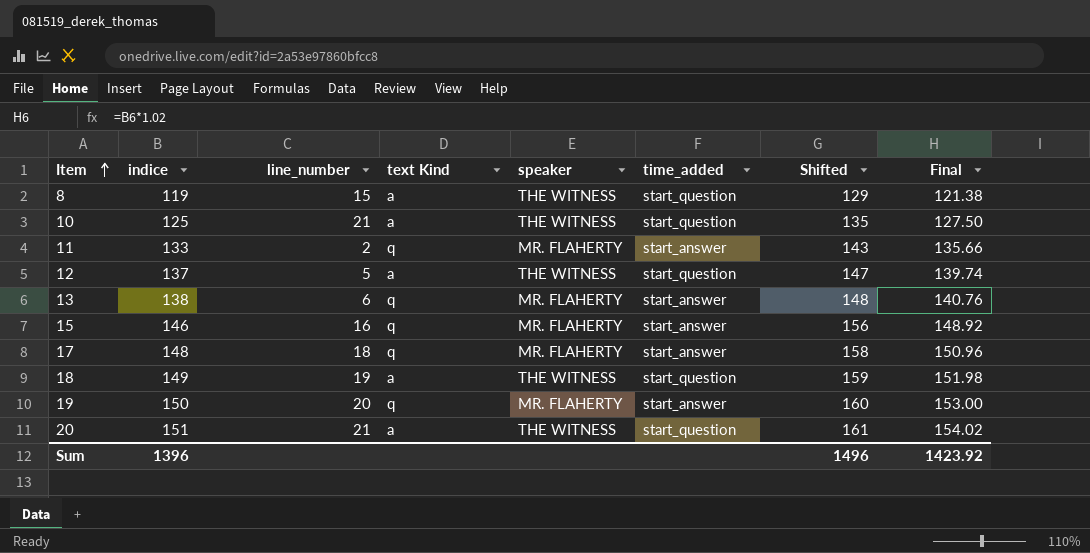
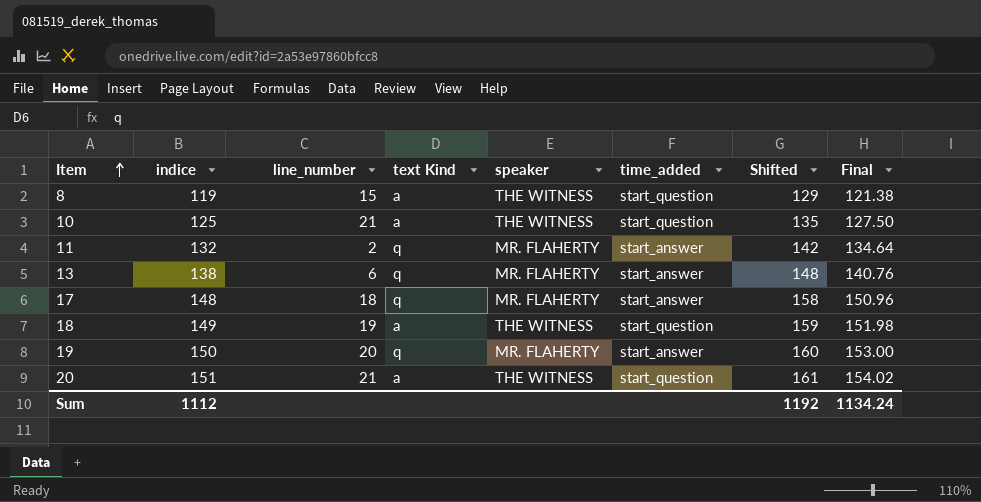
row 12: 137 | 5 | a | THE WITNESS | start_question | 147 | 139.74 -> none
row 15: 146 | 16 | q | MR. FLAHERTY | start_answer | 156 | 148.92 -> none
11 | indice: 133 -> 132
11 | Shifted: 143 -> 142
11 | Final: 135.66 -> 134.64
Sum | indice: 1396 -> 1112
Sum | Shifted: 1496 -> 1192
Sum | Final: 1423.92 -> 1134.24

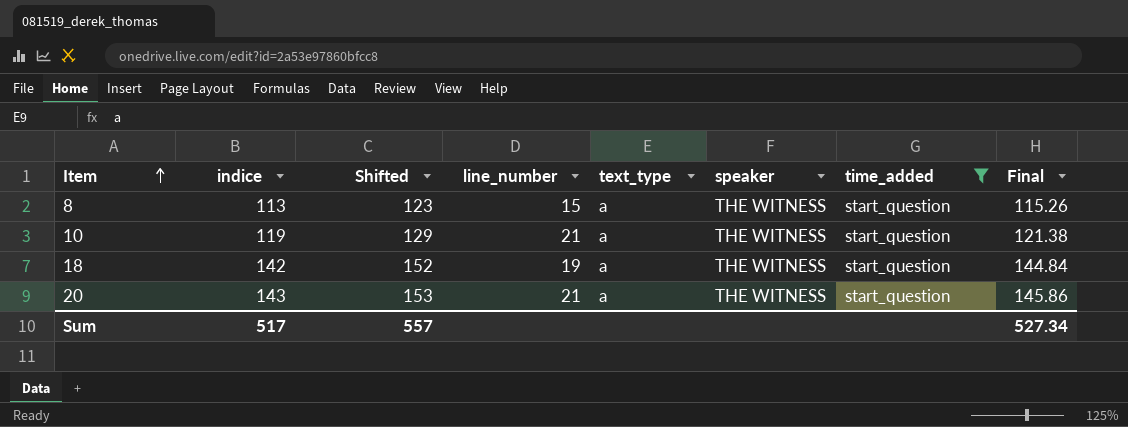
filter: none -> time_added = start_question
column Shifted | position: 7 -> 3
column name: text Kind -> text_type
8 | indice: 119 -> 113
8 | Shifted: 129 -> 123
8 | Final: 121.38 -> 115.26
10 | indice: 125 -> 119
10 | Shifted: 135 -> 129
10 | Final: 127.50 -> 121.38
18 | indice: 149 -> 142
18 | Shifted: 159 -> 152
18 | Final: 151.98 -> 144.84
20 | indice: 151 -> 143
20 | Shifted: 161 -> 153
20 | Final: 154.02 -> 145.86
Sum | indice: 1112 -> 517
Sum | Shifted: 1192 -> 557
Sum | Final: 1134.24 -> 527.34

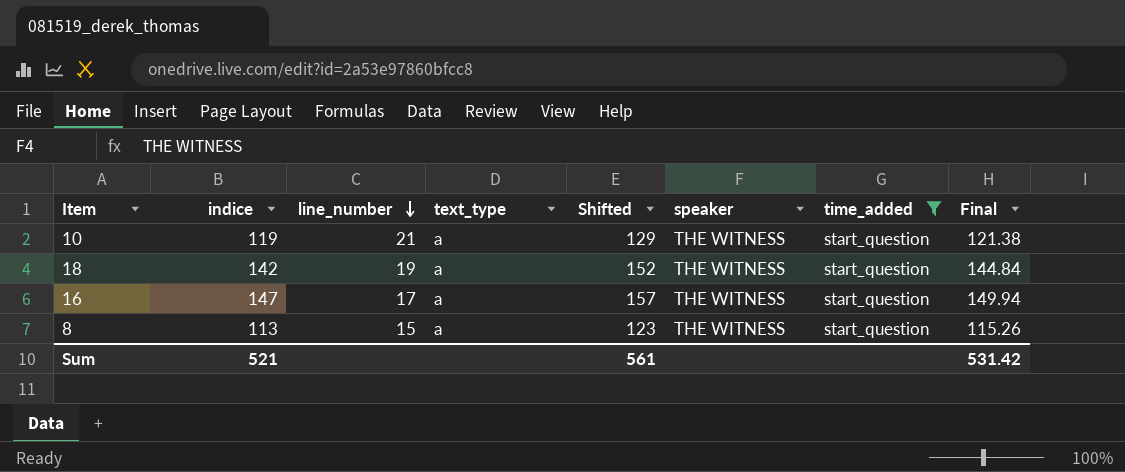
row order: Item ascending -> line_number descending
column Shifted | position: 3 -> 5
row 20: 143 | 153 | 21 | a | THE WITNESS | start_question | 145.86 -> none
row 16: none -> 147 | 17 | a | 157 | THE WITNESS | start_question | 149.94
Sum | indice: 517 -> 521
Sum | Shifted: 557 -> 561
Sum | Final: 527.34 -> 531.42

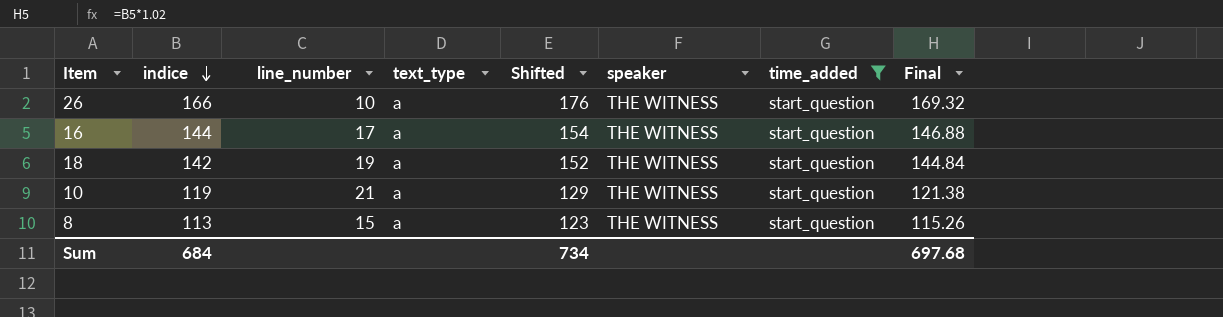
row order: line_number descending -> indice descending
row 26: none -> 166 | 10 | a | 176 | THE WITNESS | start_question | 169.32
16 | indice: 147 -> 144
16 | Shifted: 157 -> 154
16 | Final: 149.94 -> 146.88
Sum | indice: 521 -> 684
Sum | Shifted: 561 -> 734
Sum | Final: 531.42 -> 697.68

